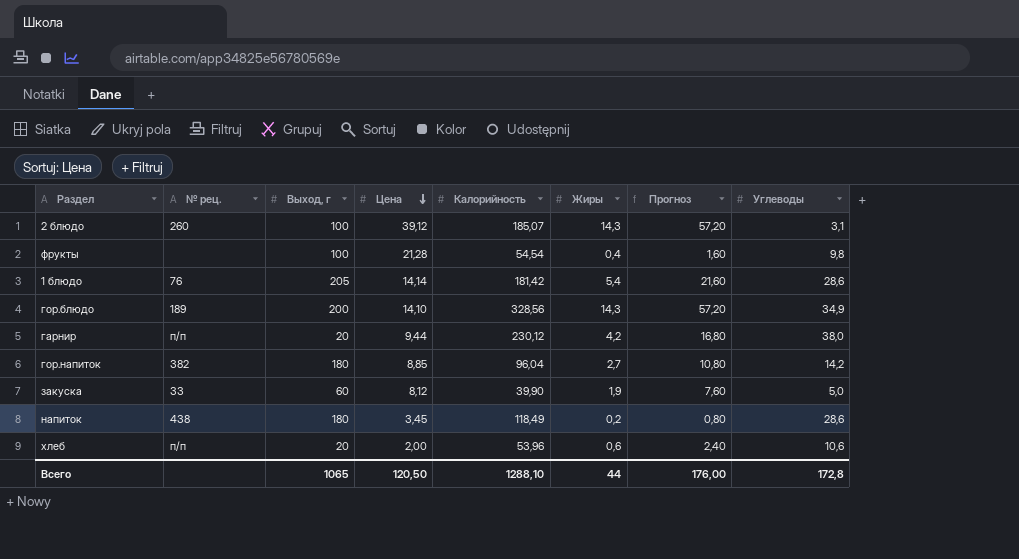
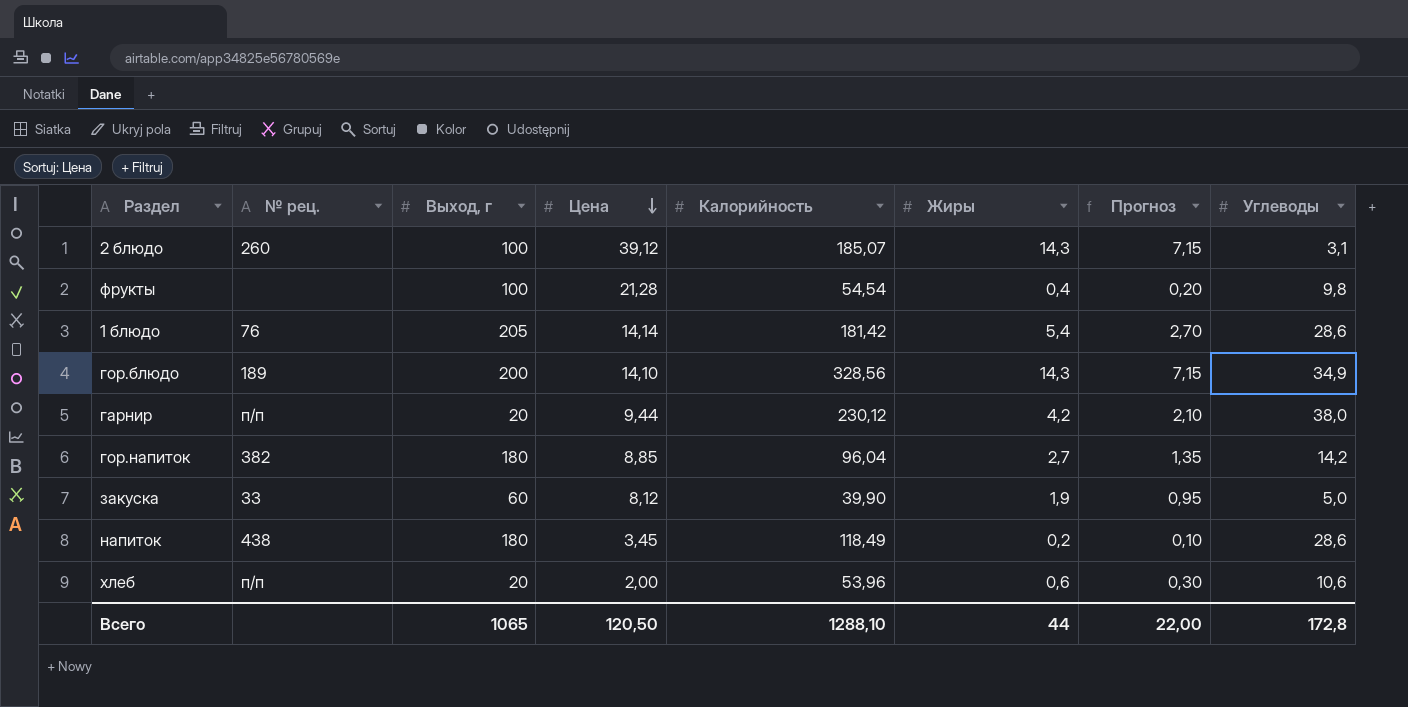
column Прогноз | formula: [Жиры] * 4 -> [Жиры] * 0,5
Всего | Прогноз: 176,00 -> 22,00

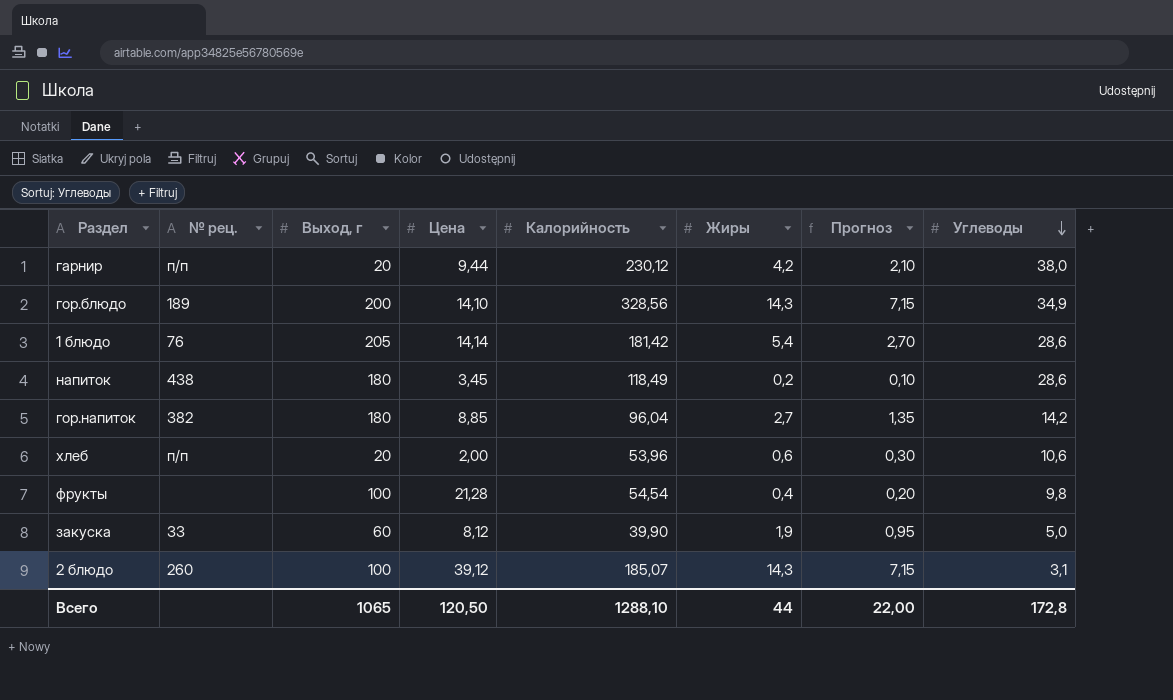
row order: Цена descending -> Углеводы descending

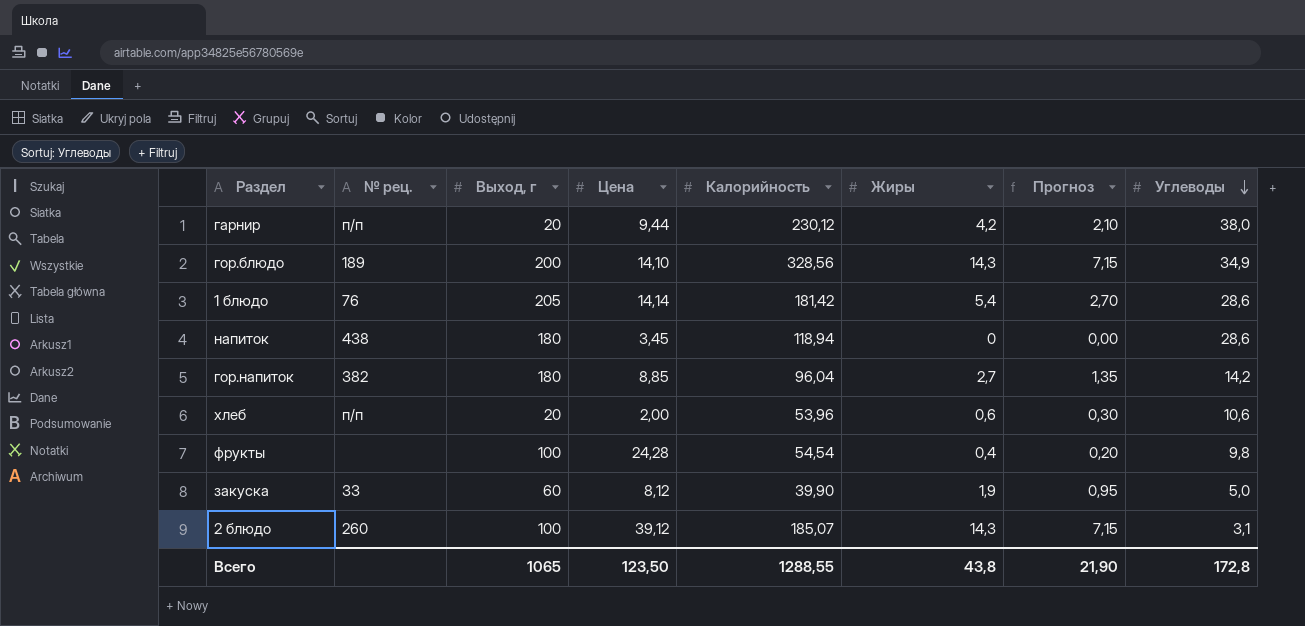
напиток | Калорийность: 118,49 -> 118,94
напиток | Жиры: 0,2 -> 0
напиток | Прогноз: 0,10 -> 0,00
фрукты | Цена: 21,28 -> 24,28
Всего | Цена: 120,50 -> 123,50
Всего | Калорийность: 1288,10 -> 1288,55
Всего | Жиры: 44 -> 43,8
Всего | Прогноз: 22,00 -> 21,90

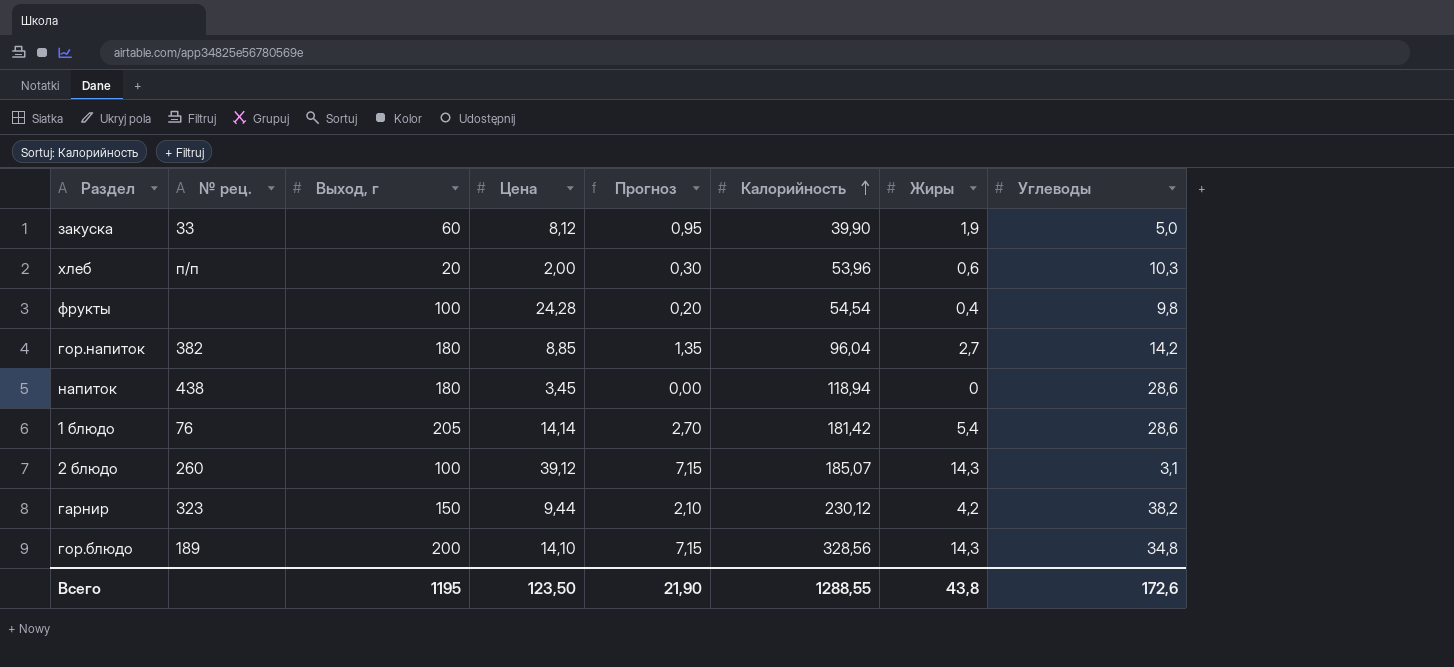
row order: Углеводы descending -> Калорийность ascending
column Прогноз | position: 7 -> 5
хлеб | Углеводы: 10,6 -> 10,3
гарнир | № рец.: п/п -> 323
гарнир | Выход, г: 20 -> 150
гарнир | Углеводы: 38,0 -> 38,2
гор.блюдо | Углеводы: 34,9 -> 34,8
Всего | Выход, г: 1065 -> 1195
Всего | Углеводы: 172,8 -> 172,6

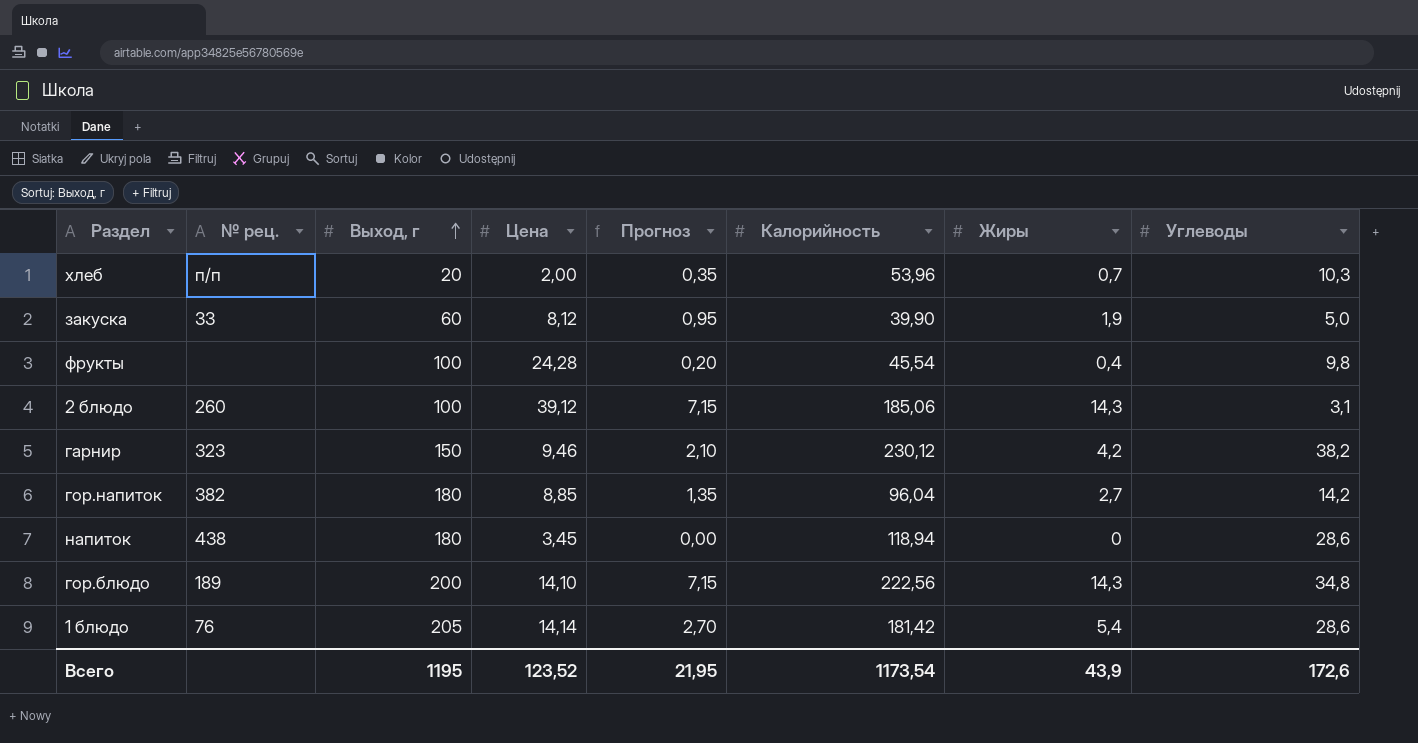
row order: Калорийность ascending -> Выход, г ascending
хлеб | Прогноз: 0,30 -> 0,35
хлеб | Жиры: 0,6 -> 0,7
фрукты | Калорийность: 54,54 -> 45,54
2 блюдо | Калорийность: 185,07 -> 185,06
гарнир | Цена: 9,44 -> 9,46
гор.блюдо | Калорийность: 328,56 -> 222,56
Всего | Цена: 123,50 -> 123,52
Всего | Прогноз: 21,90 -> 21,95
Всего | Калорийность: 1288,55 -> 1173,54
Всего | Жиры: 43,8 -> 43,9

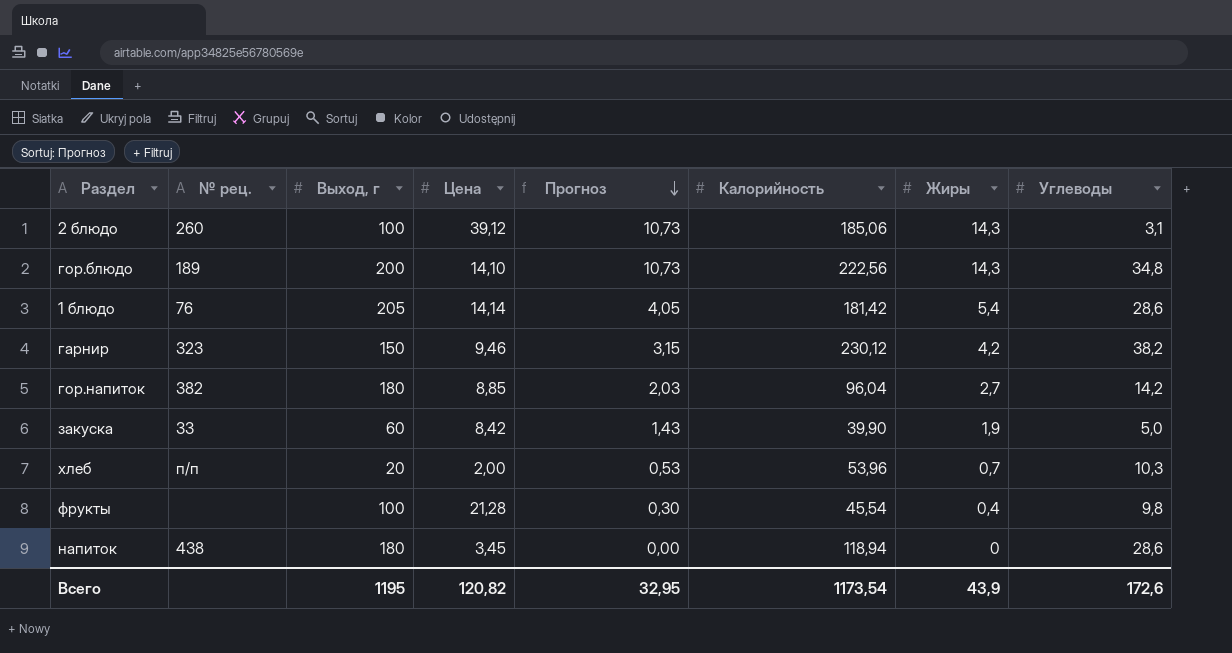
row order: Выход, г ascending -> Прогноз descending
column Прогноз | formula: [Жиры] * 0,5 -> [Жиры] * 0,75
закуска | Цена: 8,12 -> 8,42
фрукты | Цена: 24,28 -> 21,28
Всего | Цена: 123,52 -> 120,82
Всего | Прогноз: 21,95 -> 32,95

